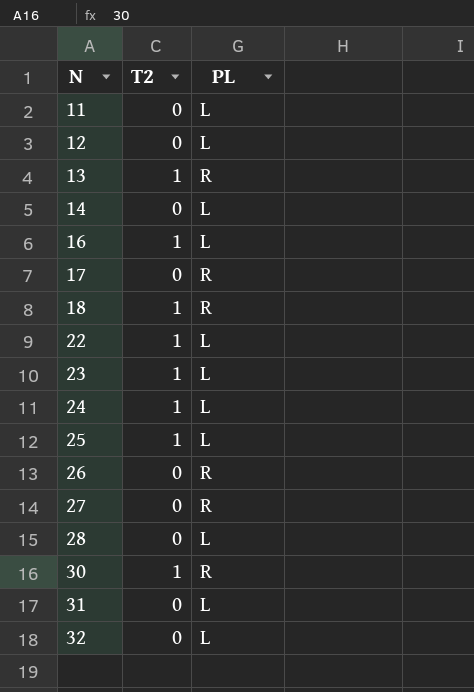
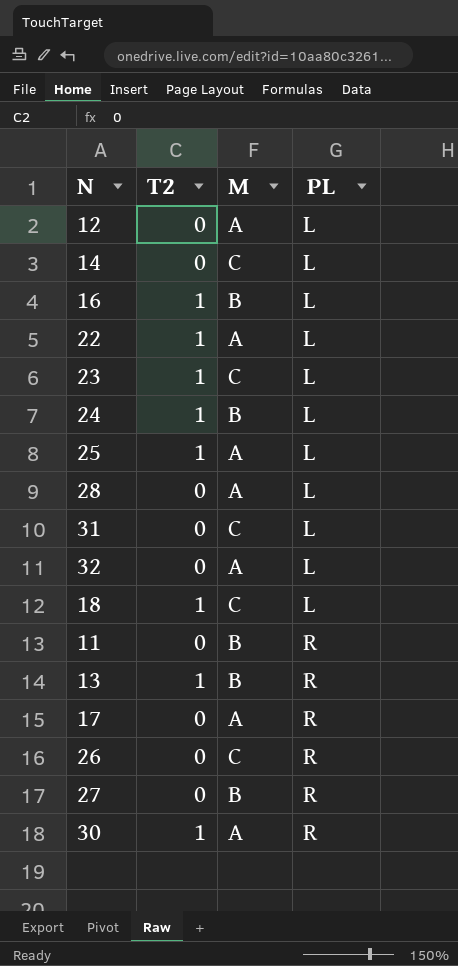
row order: N ascending -> PL ascending
column M | position: none -> 3
18 | PL: R -> L
11 | PL: L -> R

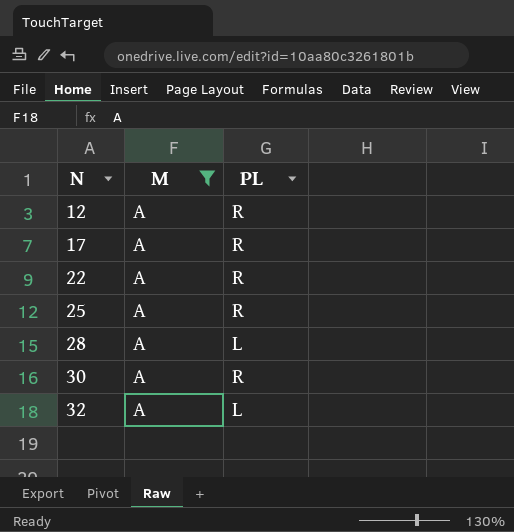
filter: none -> M = A
row order: PL ascending -> N ascending
column T2 | position: 2 -> none
12 | PL: L -> R
22 | PL: L -> R
25 | PL: L -> R

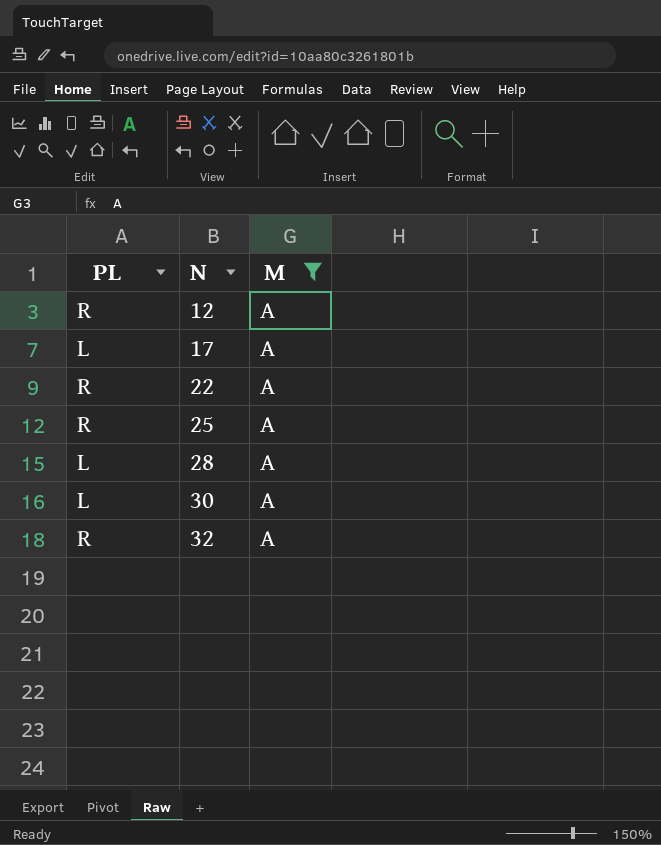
column PL | position: 3 -> 1
17 | PL: R -> L
30 | PL: R -> L
32 | PL: L -> R

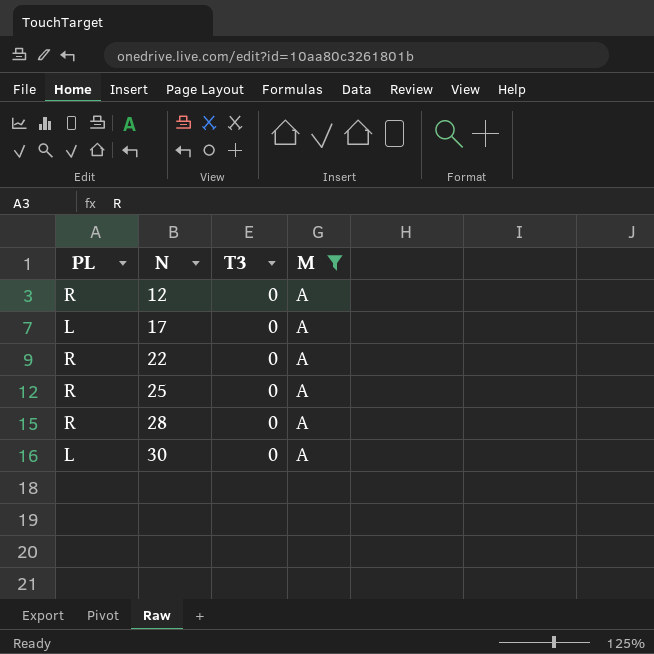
column T3 | position: none -> 3
row 32: R | A -> none
28 | PL: L -> R

